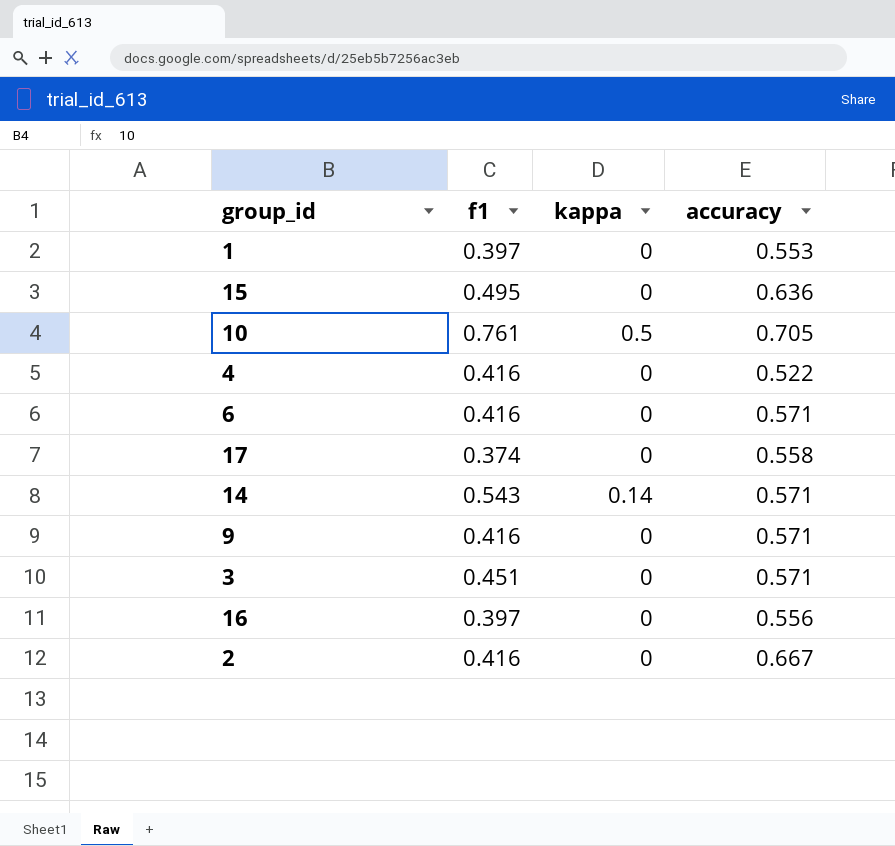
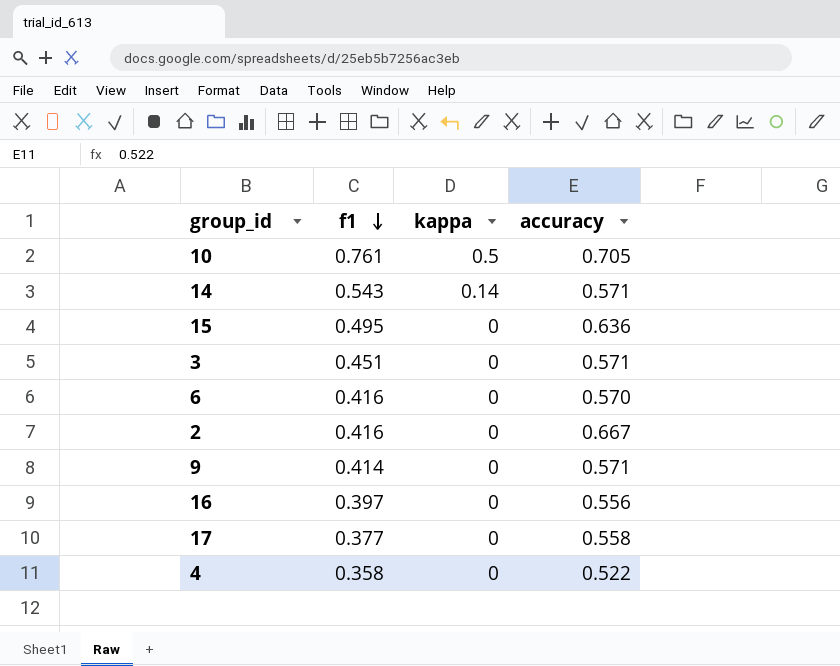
row order: none -> f1 descending
row 1: 0.397 | 0 | 0.553 -> none
6 | accuracy: 0.571 -> 0.570
9 | f1: 0.416 -> 0.414
17 | f1: 0.374 -> 0.377
4 | f1: 0.416 -> 0.358

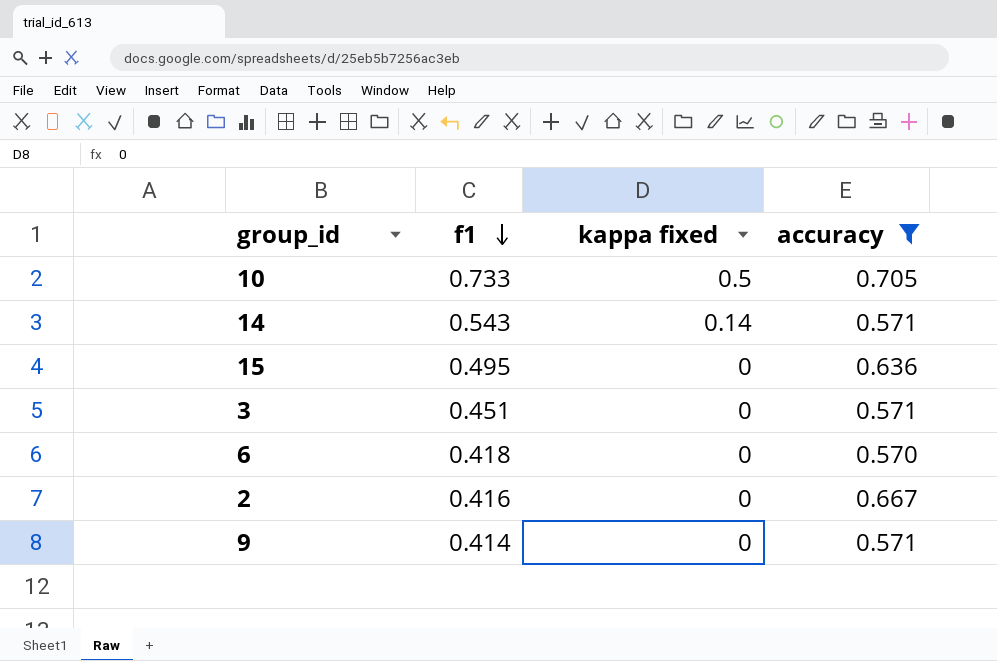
filter: none -> accuracy >= 0.570
column name: kappa -> kappa fixed
10 | f1: 0.761 -> 0.733
6 | f1: 0.416 -> 0.418

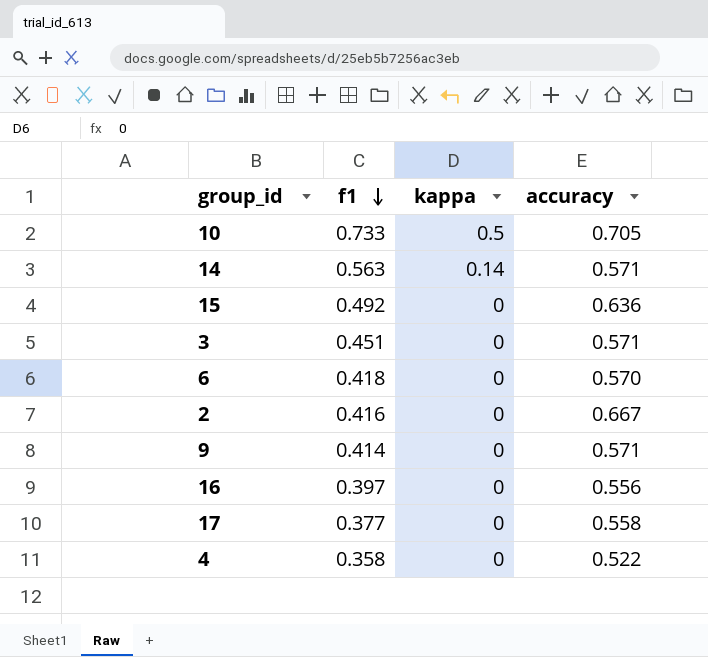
filter: accuracy >= 0.570 -> none
column name: kappa fixed -> kappa
14 | f1: 0.543 -> 0.563
15 | f1: 0.495 -> 0.492

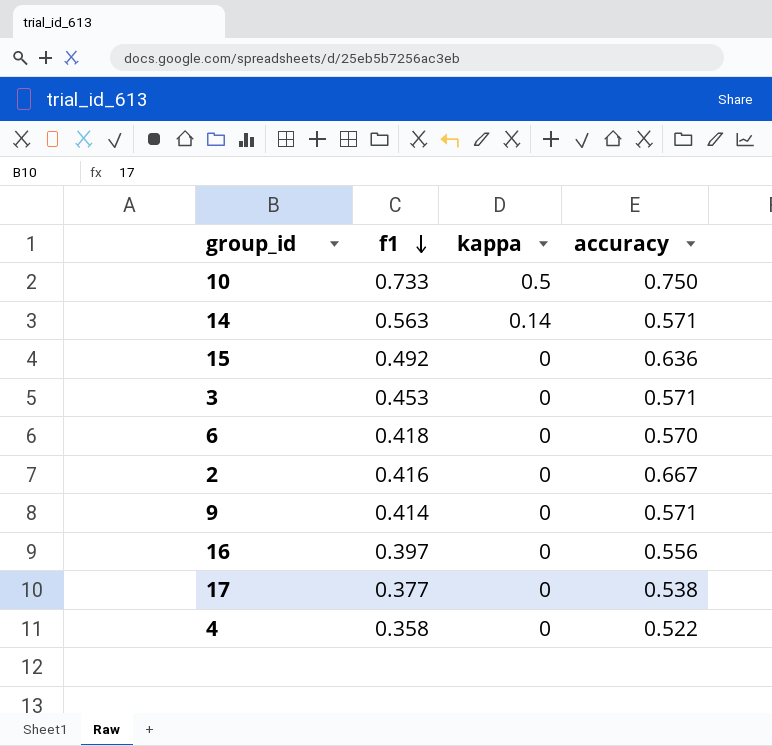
10 | accuracy: 0.705 -> 0.750
3 | f1: 0.451 -> 0.453
17 | accuracy: 0.558 -> 0.538

